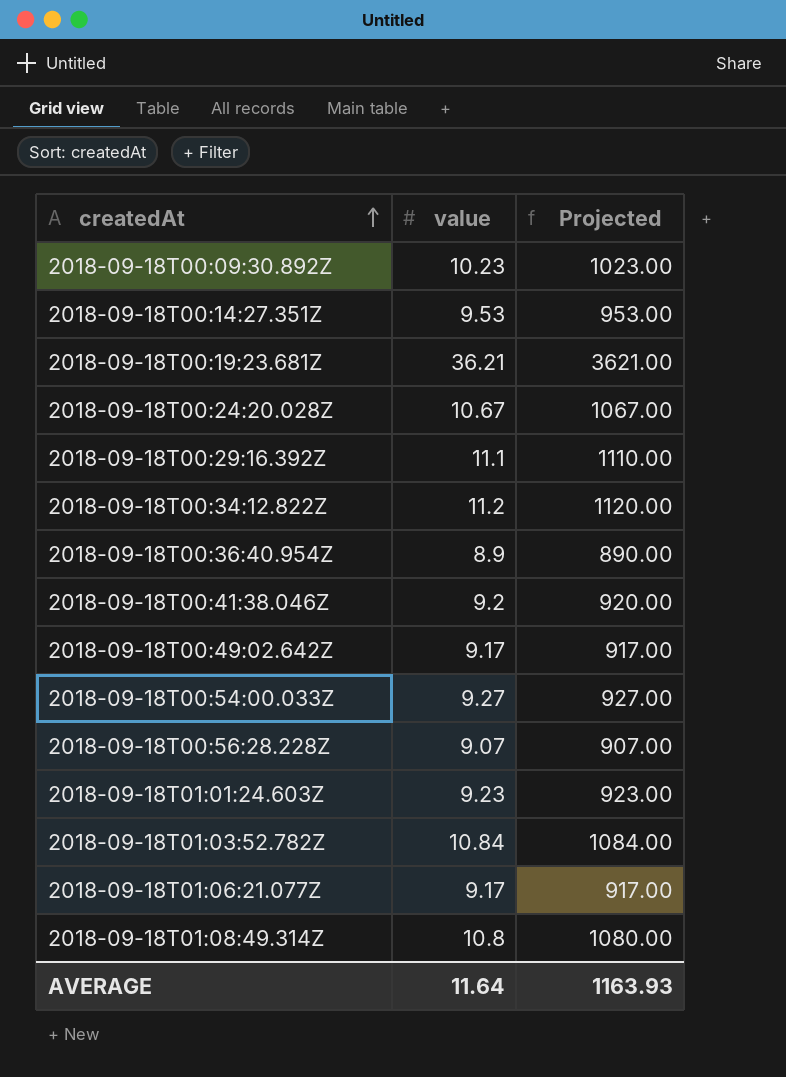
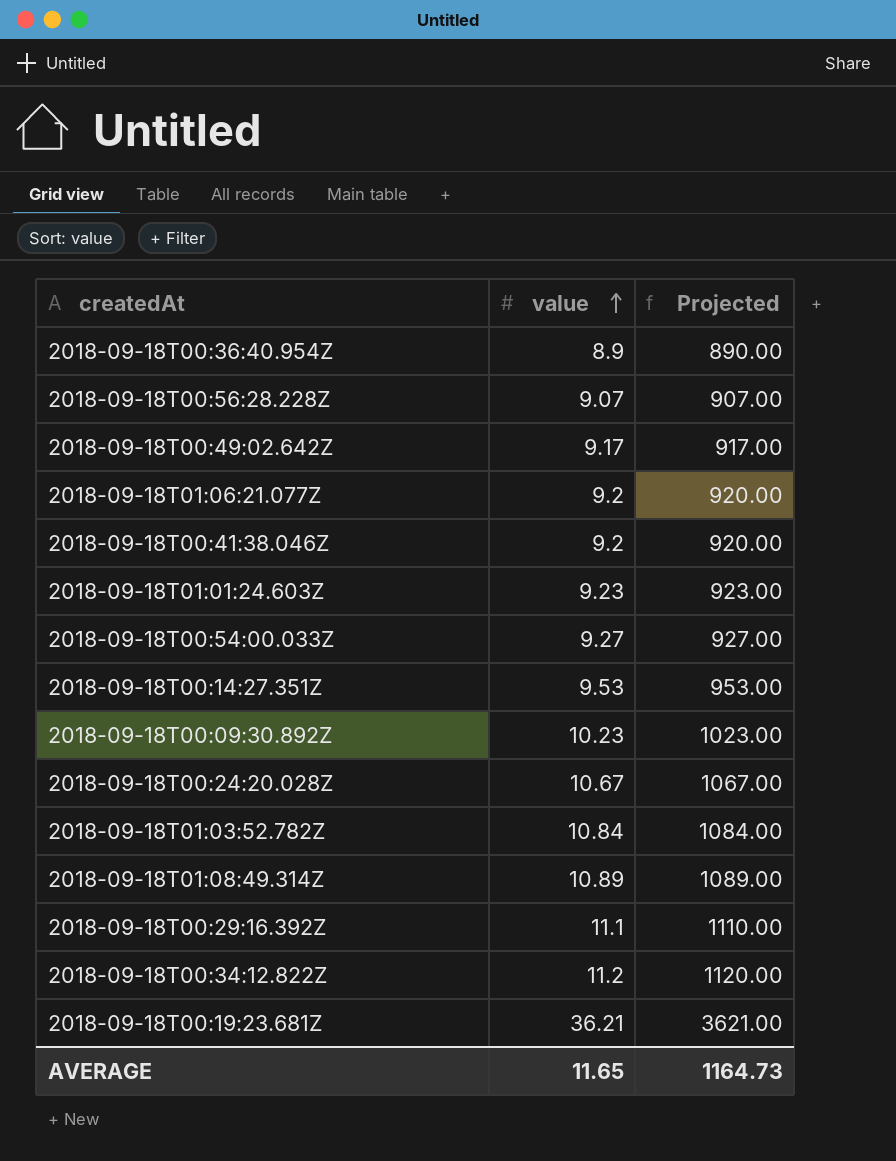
row order: createdAt ascending -> value ascending
2018-09-18T01:06:21.077Z | value: 9.17 -> 9.2
2018-09-18T01:06:21.077Z | Projected: 917.00 -> 920.00
2018-09-18T01:08:49.314Z | value: 10.8 -> 10.89
2018-09-18T01:08:49.314Z | Projected: 1080.00 -> 1089.00
AVERAGE | value: 11.64 -> 11.65
AVERAGE | Projected: 1163.93 -> 1164.73

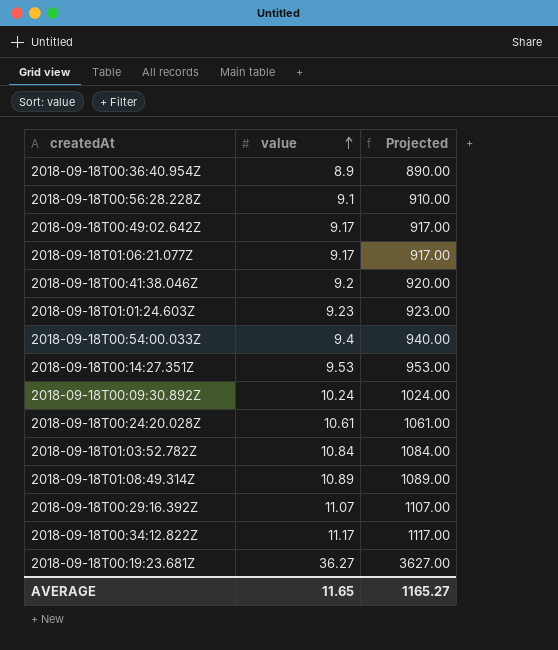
2018-09-18T00:56:28.228Z | value: 9.07 -> 9.1
2018-09-18T00:56:28.228Z | Projected: 907.00 -> 910.00
2018-09-18T01:06:21.077Z | value: 9.2 -> 9.17
2018-09-18T01:06:21.077Z | Projected: 920.00 -> 917.00
2018-09-18T00:54:00.033Z | value: 9.27 -> 9.4
2018-09-18T00:54:00.033Z | Projected: 927.00 -> 940.00
2018-09-18T00:09:30.892Z | value: 10.23 -> 10.24
2018-09-18T00:09:30.892Z | Projected: 1023.00 -> 1024.00
2018-09-18T00:24:20.028Z | value: 10.67 -> 10.61
2018-09-18T00:24:20.028Z | Projected: 1067.00 -> 1061.00
2018-09-18T00:29:16.392Z | value: 11.1 -> 11.07
2018-09-18T00:29:16.392Z | Projected: 1110.00 -> 1107.00
2018-09-18T00:34:12.822Z | value: 11.2 -> 11.17
2018-09-18T00:34:12.822Z | Projected: 1120.00 -> 1117.00
2018-09-18T00:19:23.681Z | value: 36.21 -> 36.27
2018-09-18T00:19:23.681Z | Projected: 3621.00 -> 3627.00
AVERAGE | Projected: 1164.73 -> 1165.27

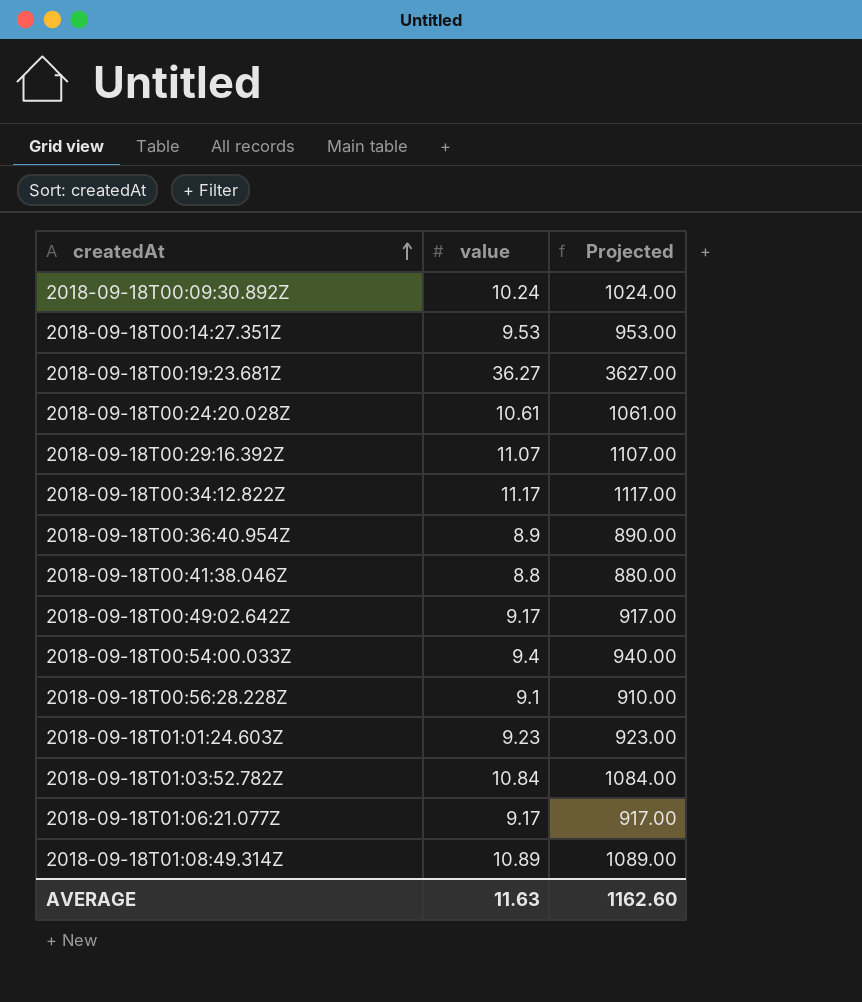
row order: value ascending -> createdAt ascending
2018-09-18T00:41:38.046Z | value: 9.2 -> 8.8
2018-09-18T00:41:38.046Z | Projected: 920.00 -> 880.00
AVERAGE | value: 11.65 -> 11.63
AVERAGE | Projected: 1165.27 -> 1162.60

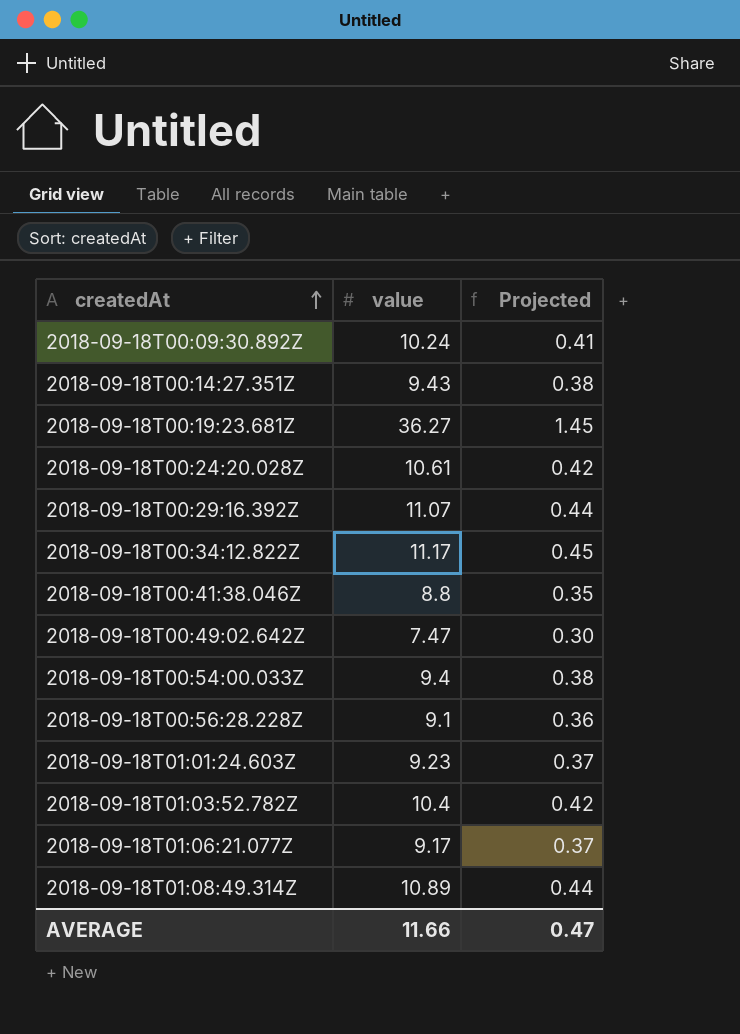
column Projected | formula: [value] * 100 -> [value] * 0.04
row 2018-09-18T00:36:40.954Z: 8.9 | 890.00 -> none
2018-09-18T00:14:27.351Z | value: 9.53 -> 9.43
2018-09-18T00:49:02.642Z | value: 9.17 -> 7.47
2018-09-18T01:03:52.782Z | value: 10.84 -> 10.4
AVERAGE | value: 11.63 -> 11.66
AVERAGE | Projected: 1162.60 -> 0.47

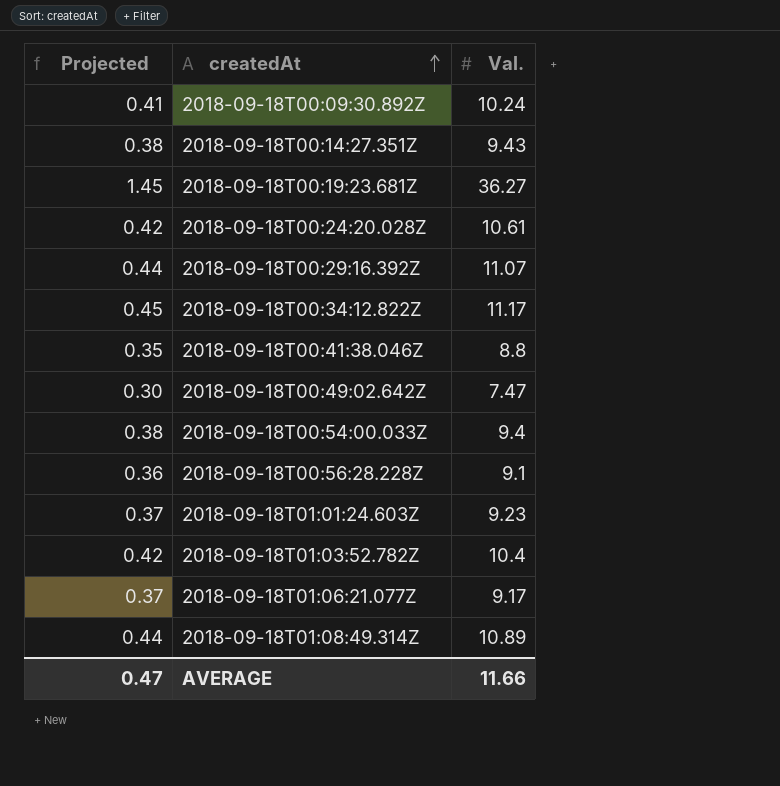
column Projected | position: 3 -> 1
column name: value -> Val.

